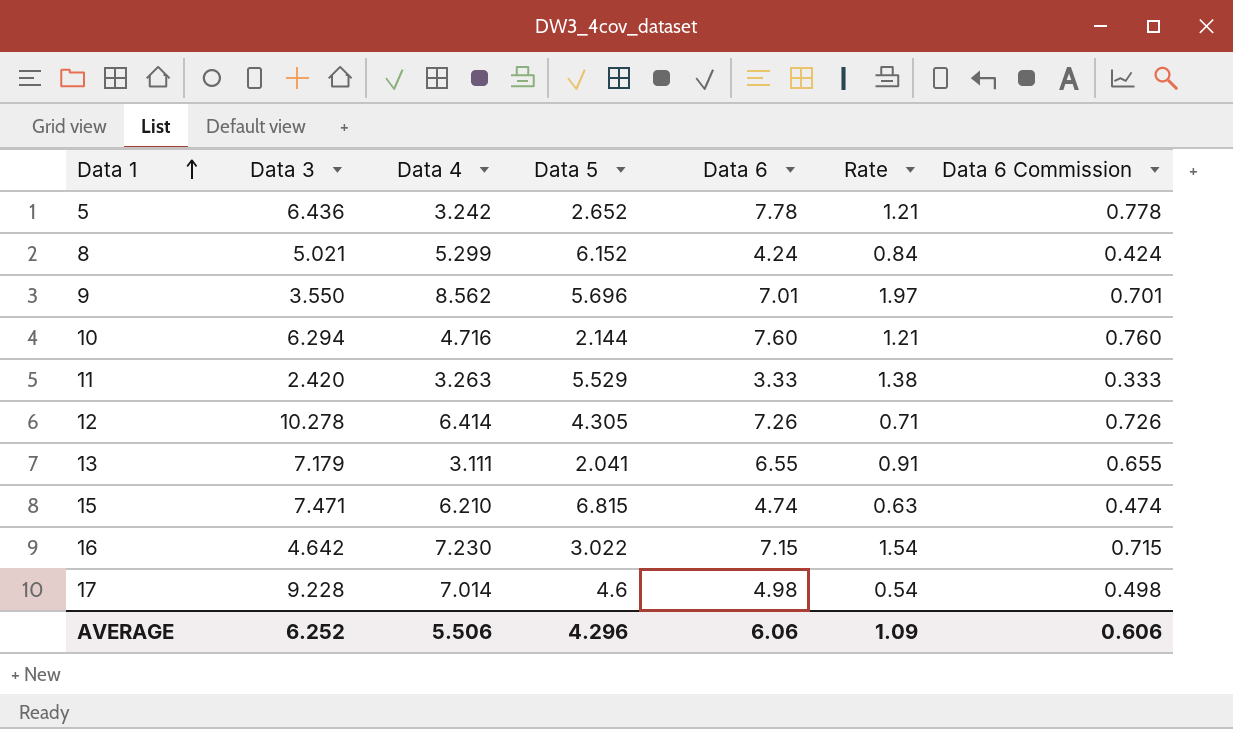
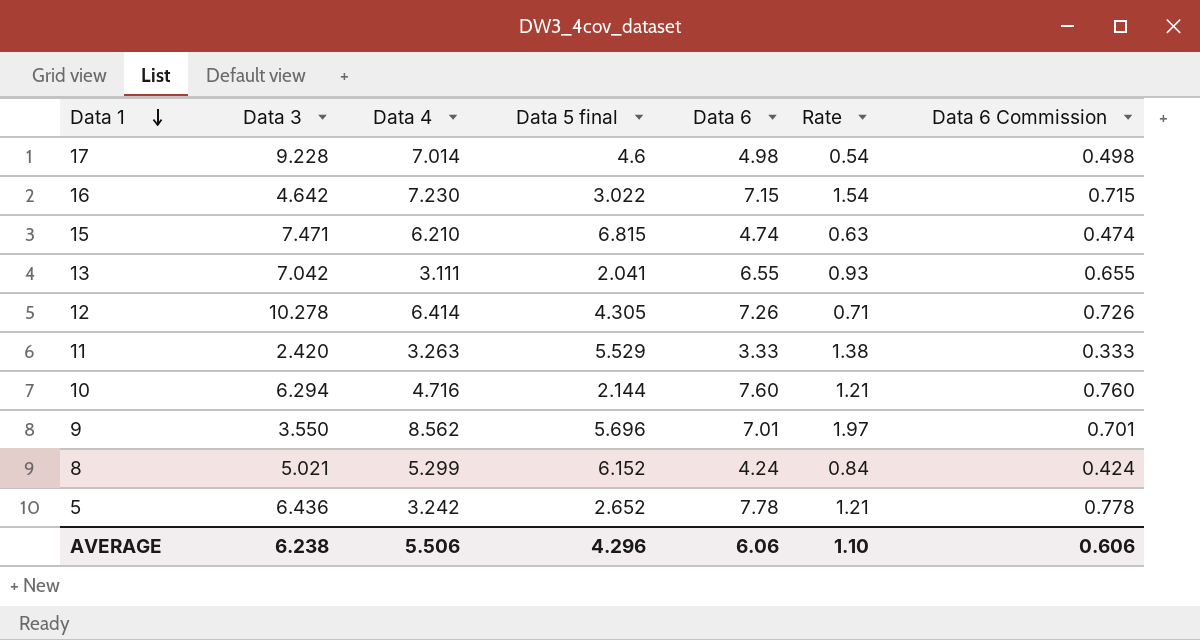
row order: Data 1 ascending -> Data 1 descending
column name: Data 5 -> Data 5 final
13 | Data 3: 7.179 -> 7.042
13 | Rate: 0.91 -> 0.93
AVERAGE | Data 3: 6.252 -> 6.238
AVERAGE | Rate: 1.09 -> 1.10

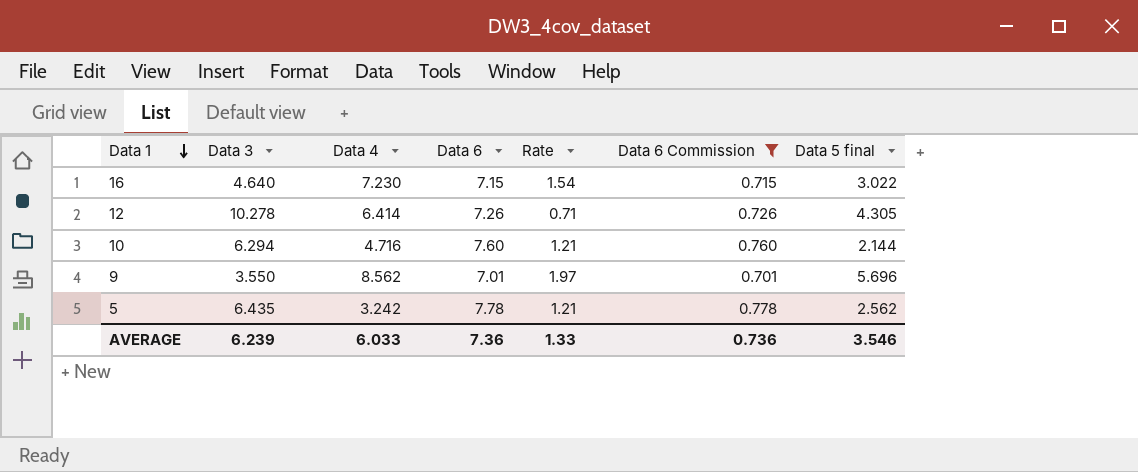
filter: none -> Data 6 Commission >= 0.701
column Data 5 final | position: 4 -> 7
16 | Data 3: 4.642 -> 4.640
5 | Data 3: 6.436 -> 6.435
5 | Data 5 final: 2.652 -> 2.562
AVERAGE | Data 3: 6.238 -> 6.239
AVERAGE | Data 4: 5.506 -> 6.033
AVERAGE | Data 6: 6.06 -> 7.36
AVERAGE | Rate: 1.10 -> 1.33
AVERAGE | Data 6 Commission: 0.606 -> 0.736
AVERAGE | Data 5 final: 4.296 -> 3.546

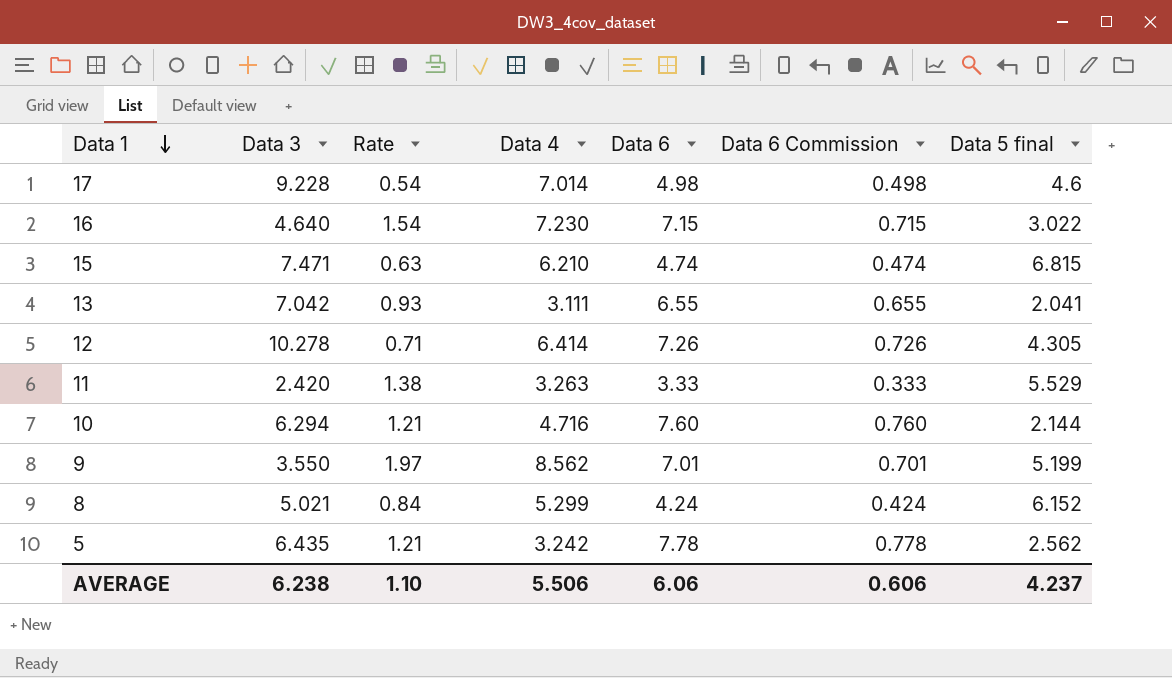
filter: Data 6 Commission >= 0.701 -> none
column Rate | position: 5 -> 3
9 | Data 5 final: 5.696 -> 5.199
AVERAGE | Data 3: 6.239 -> 6.238
AVERAGE | Rate: 1.33 -> 1.10
AVERAGE | Data 4: 6.033 -> 5.506
AVERAGE | Data 6: 7.36 -> 6.06
AVERAGE | Data 6 Commission: 0.736 -> 0.606
AVERAGE | Data 5 final: 3.546 -> 4.237

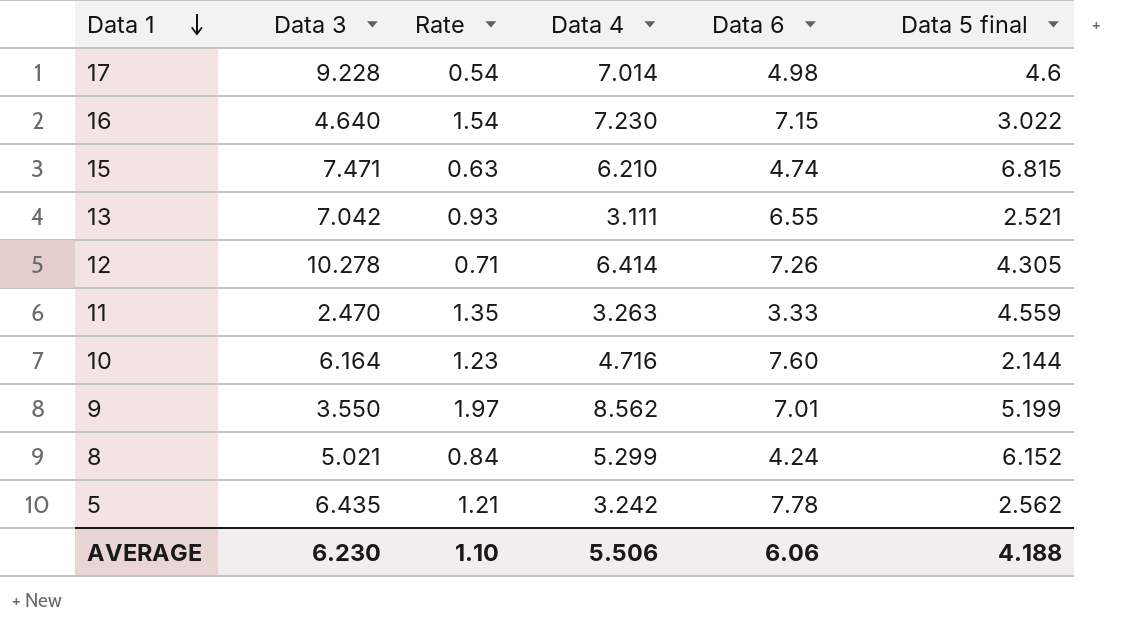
column Data 6 Commission | formula: [Data 6] * 0.1 -> none
13 | Data 5 final: 2.041 -> 2.521
11 | Data 3: 2.420 -> 2.470
11 | Rate: 1.38 -> 1.35
11 | Data 5 final: 5.529 -> 4.559
10 | Data 3: 6.294 -> 6.164
10 | Rate: 1.21 -> 1.23
AVERAGE | Data 3: 6.238 -> 6.230
AVERAGE | Data 5 final: 4.237 -> 4.188

